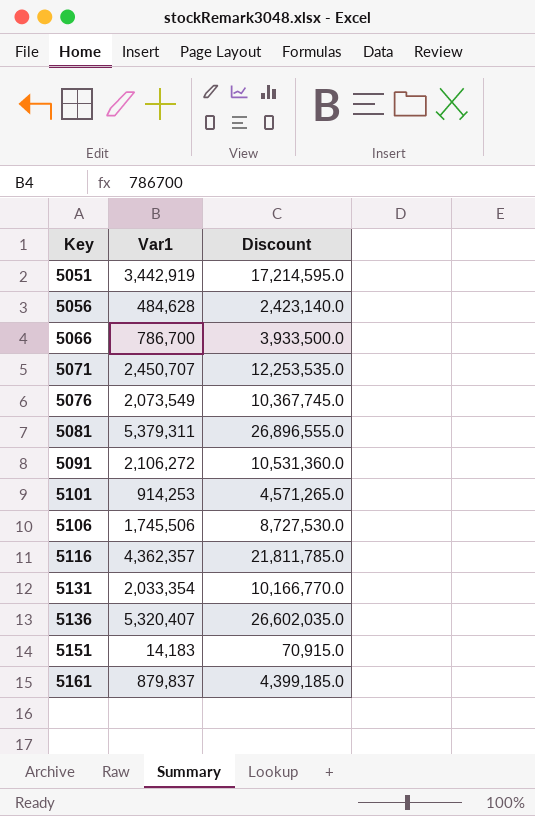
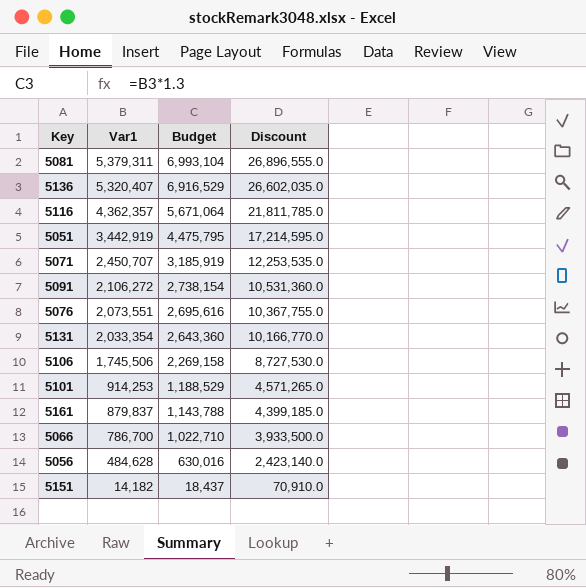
row order: Key ascending -> Var1 descending
column Budget | formula: none -> [Var1] * 1.3
5076 | Var1: 2,073,549 -> 2,073,551
5076 | Discount: 10,367,745.0 -> 10,367,755.0
5151 | Var1: 14,183 -> 14,182
5151 | Discount: 70,915.0 -> 70,910.0

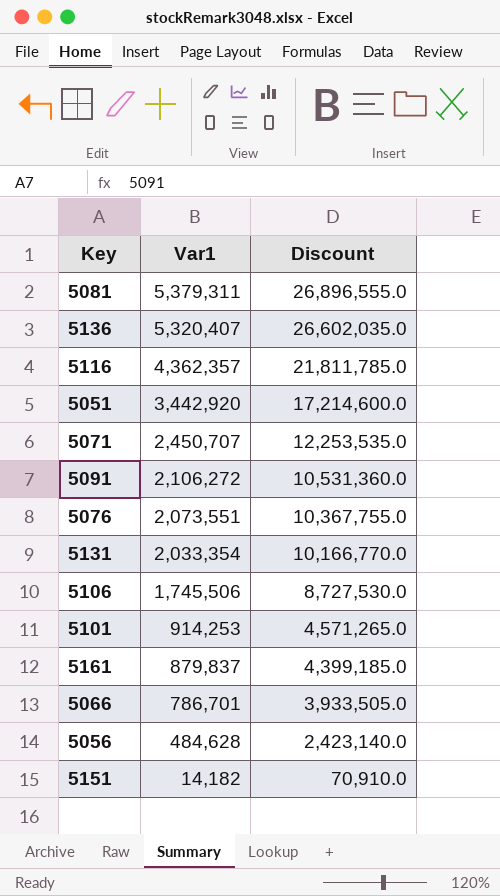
column Budget | formula: [Var1] * 1.3 -> none
5051 | Var1: 3,442,919 -> 3,442,920
5051 | Discount: 17,214,595.0 -> 17,214,600.0
5066 | Var1: 786,700 -> 786,701
5066 | Discount: 3,933,500.0 -> 3,933,505.0

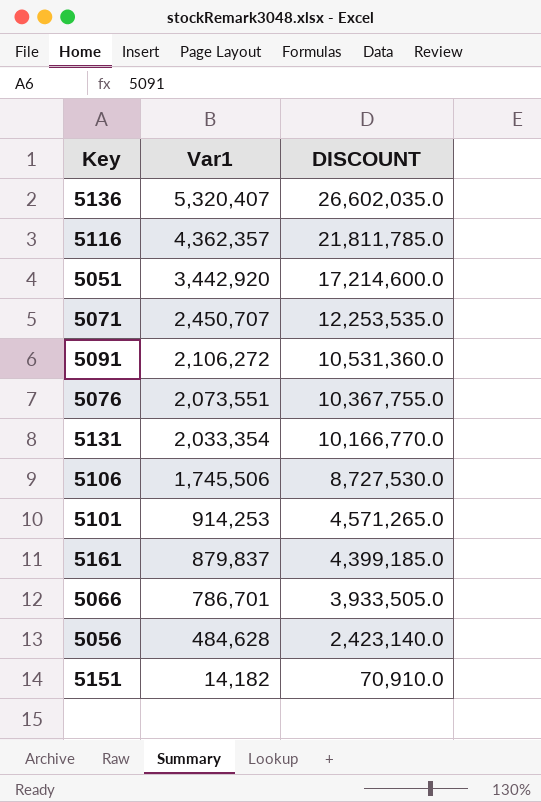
column name: Discount -> DISCOUNT
row 5081: 5,379,311 | 26,896,555.0 -> none

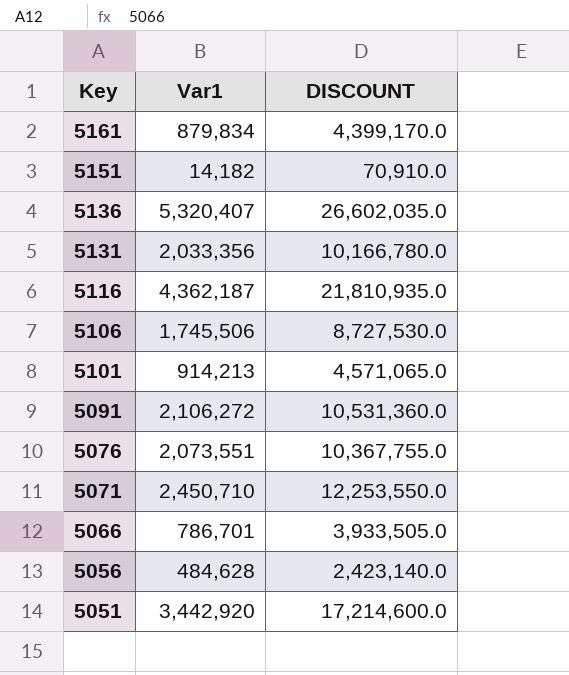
row order: Var1 descending -> Key descending
5161 | Var1: 879,837 -> 879,834
5161 | DISCOUNT: 4,399,185.0 -> 4,399,170.0
5131 | Var1: 2,033,354 -> 2,033,356
5131 | DISCOUNT: 10,166,770.0 -> 10,166,780.0
5116 | Var1: 4,362,357 -> 4,362,187
5116 | DISCOUNT: 21,811,785.0 -> 21,810,935.0
5101 | Var1: 914,253 -> 914,213
5101 | DISCOUNT: 4,571,265.0 -> 4,571,065.0
5071 | Var1: 2,450,707 -> 2,450,710
5071 | DISCOUNT: 12,253,535.0 -> 12,253,550.0

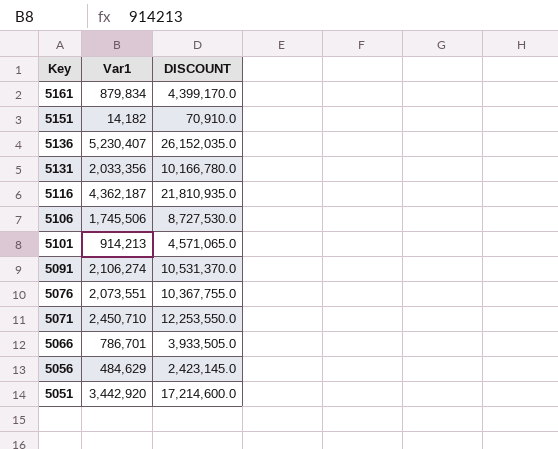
5136 | Var1: 5,320,407 -> 5,230,407
5136 | DISCOUNT: 26,602,035.0 -> 26,152,035.0
5091 | Var1: 2,106,272 -> 2,106,274
5091 | DISCOUNT: 10,531,360.0 -> 10,531,370.0
5056 | Var1: 484,628 -> 484,629
5056 | DISCOUNT: 2,423,140.0 -> 2,423,145.0

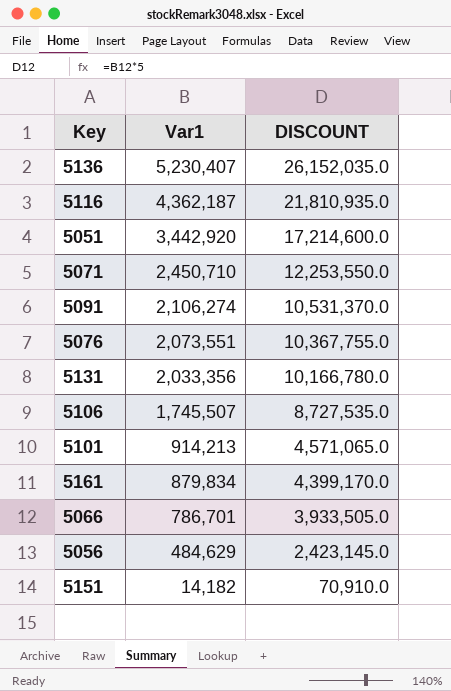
row order: Key descending -> Var1 descending
5106 | Var1: 1,745,506 -> 1,745,507
5106 | DISCOUNT: 8,727,530.0 -> 8,727,535.0

